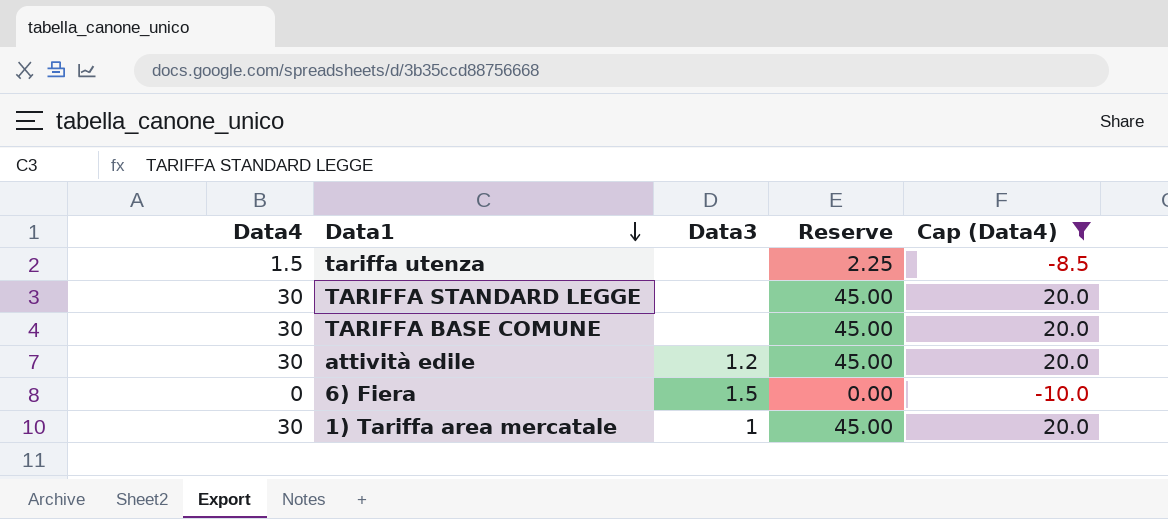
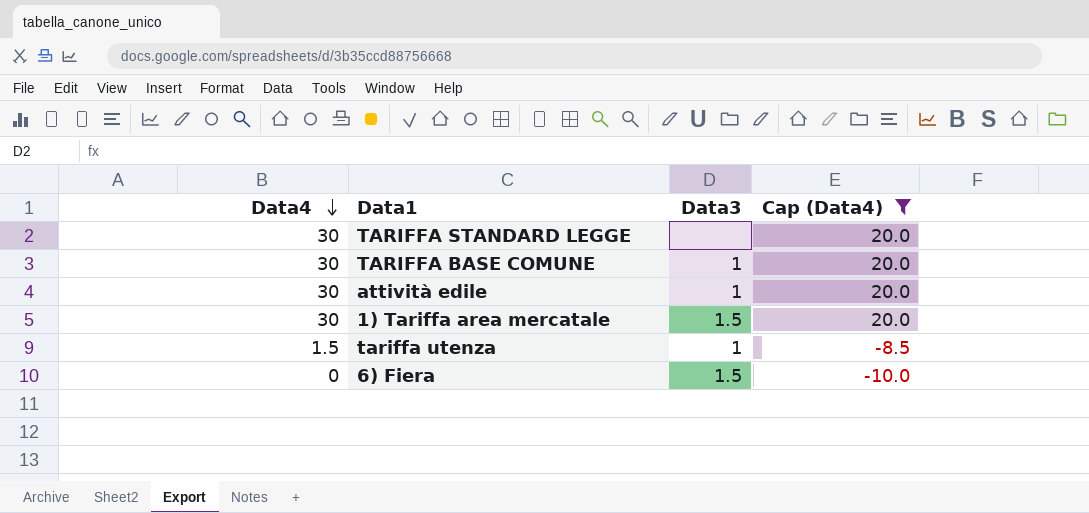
row order: Data1 descending -> Data4 descending
column Reserve | formula: [Data4] * 1.5 -> none
TARIFFA BASE COMUNE | Data3: none -> 1
attività edile | Data3: 1.2 -> 1
1) Tariffa area mercatale | Data3: 1 -> 1.5
tariffa utenza | Data3: none -> 1

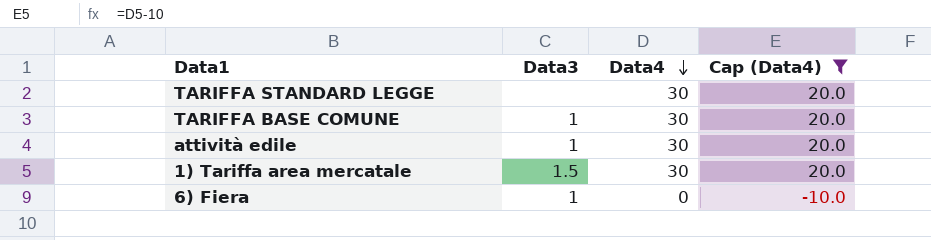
column Data4 | position: 1 -> 3
row tariffa utenza: 1.5 | 1 | -8.5 -> none
6) Fiera | Data3: 1.5 -> 1

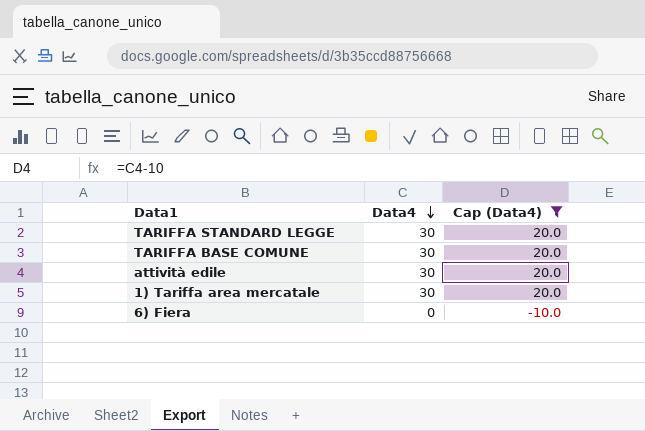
column Data3 | position: 2 -> none

